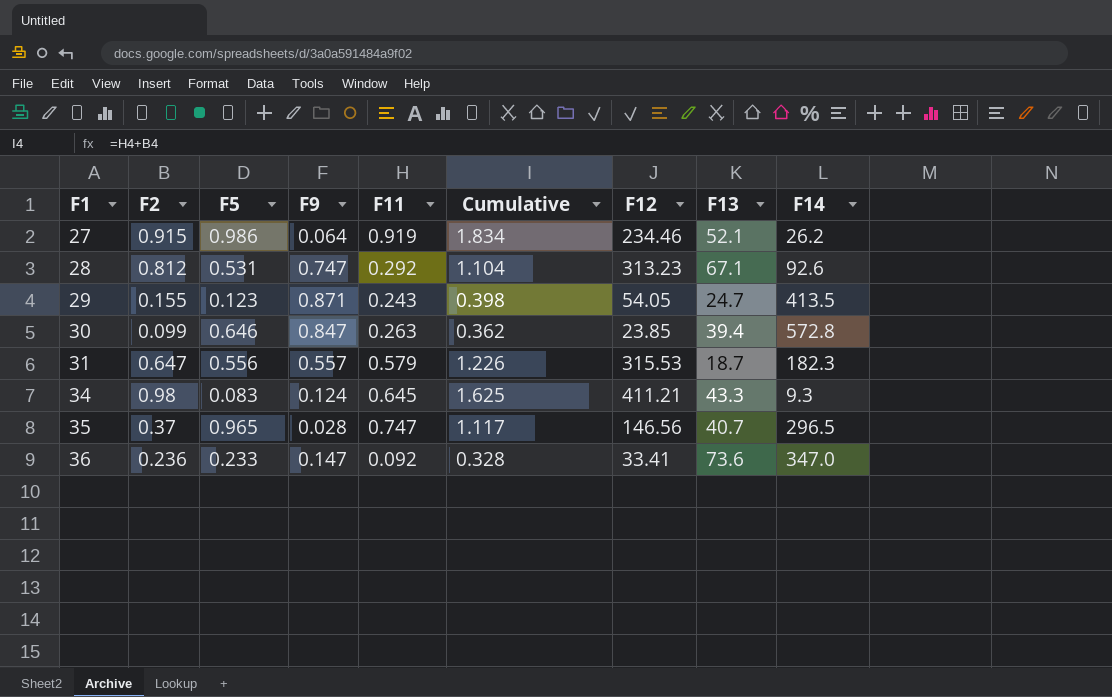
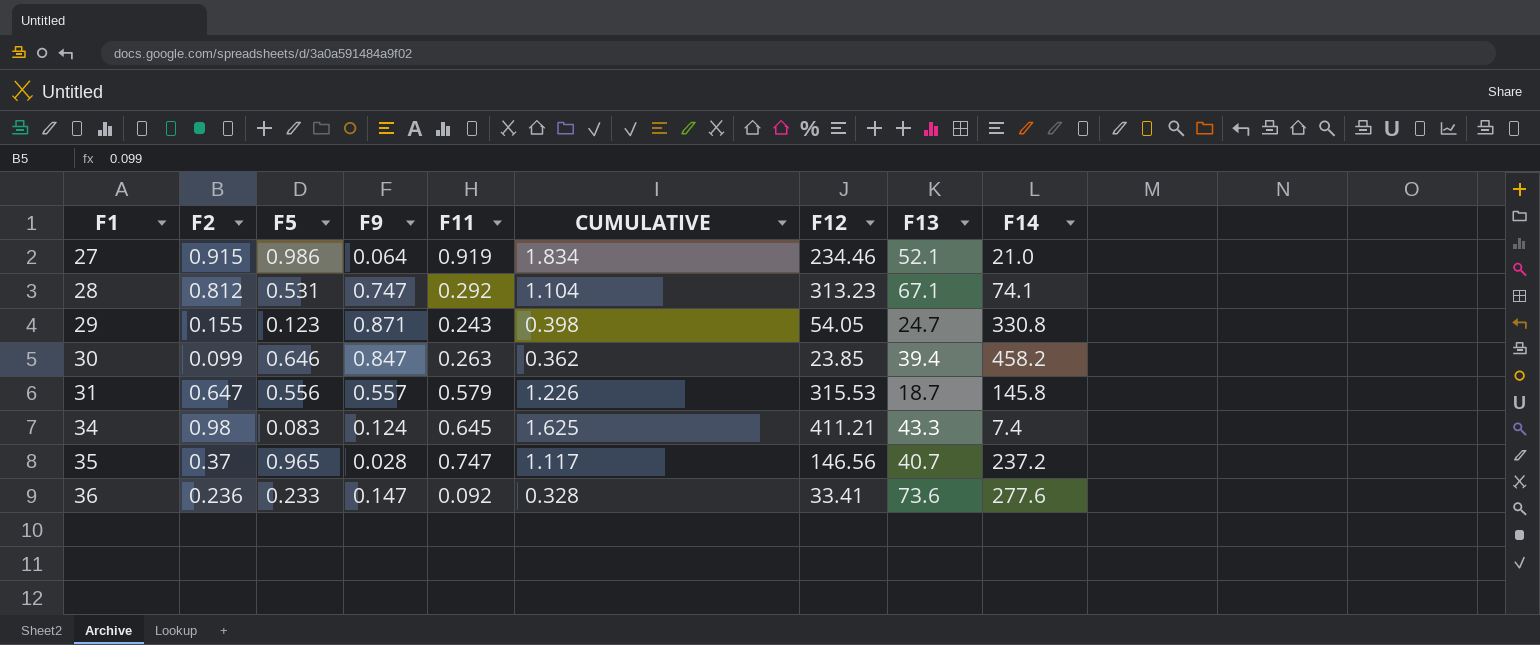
column name: Cumulative -> CUMULATIVE
27 | F14: 26.2 -> 21.0
28 | F14: 92.6 -> 74.1
29 | F14: 413.5 -> 330.8
30 | F14: 572.8 -> 458.2
31 | F14: 182.3 -> 145.8
34 | F14: 9.3 -> 7.4
35 | F14: 296.5 -> 237.2
36 | F14: 347.0 -> 277.6

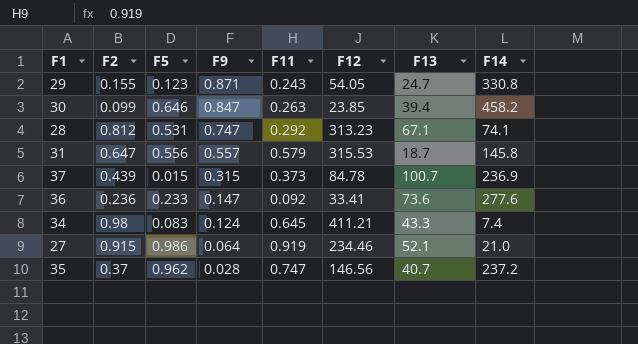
row order: F1 ascending -> F9 descending
column CUMULATIVE | formula: [F2] + [F11] -> none
row 37: none -> 0.439 | 0.015 | 0.315 | 0.373 | 84.78 | 100.7 | 236.9
35 | F5: 0.965 -> 0.962

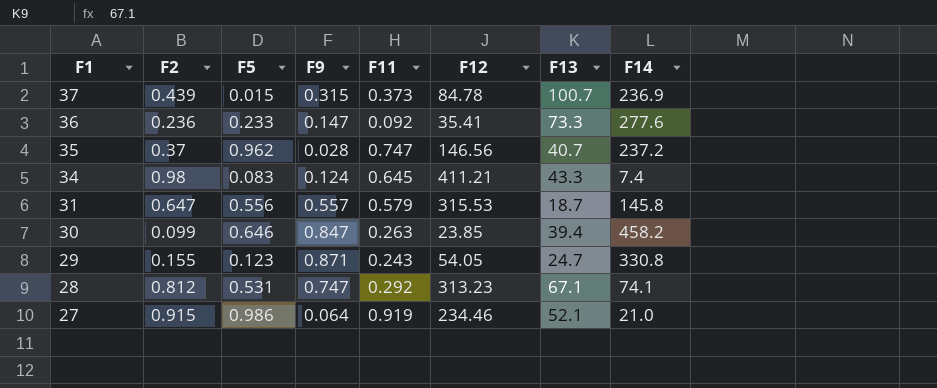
row order: F9 descending -> F1 descending
36 | F12: 33.41 -> 35.41
36 | F13: 73.6 -> 73.3

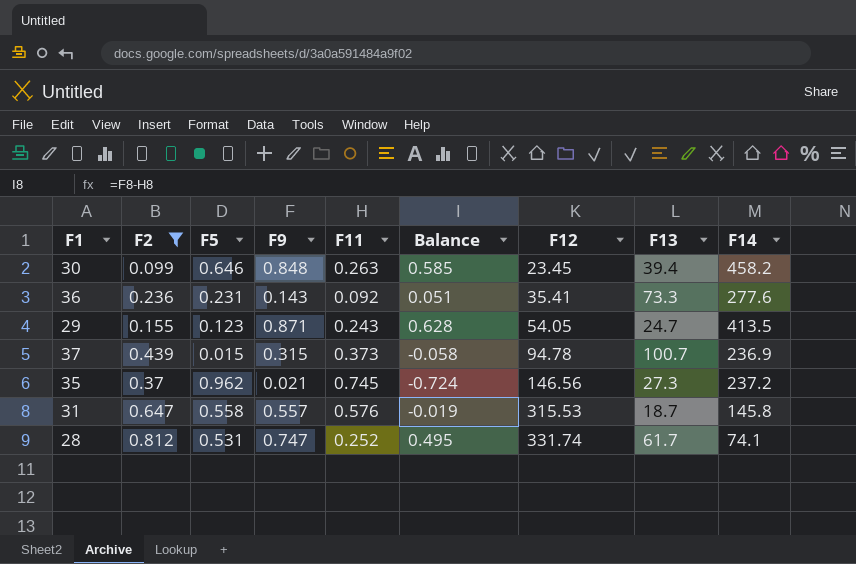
filter: none -> F2 <= 0.812
row order: F1 descending -> F12 ascending
column Balance | formula: none -> [F9] - [F11]
30 | F9: 0.847 -> 0.848
30 | F12: 23.85 -> 23.45
36 | F5: 0.233 -> 0.231
36 | F9: 0.147 -> 0.143
29 | F14: 330.8 -> 413.5
37 | F12: 84.78 -> 94.78
35 | F9: 0.028 -> 0.021
35 | F11: 0.747 -> 0.745
35 | F13: 40.7 -> 27.3
31 | F5: 0.556 -> 0.558
31 | F11: 0.579 -> 0.576
28 | F11: 0.292 -> 0.252
28 | F12: 313.23 -> 331.74
28 | F13: 67.1 -> 61.7

